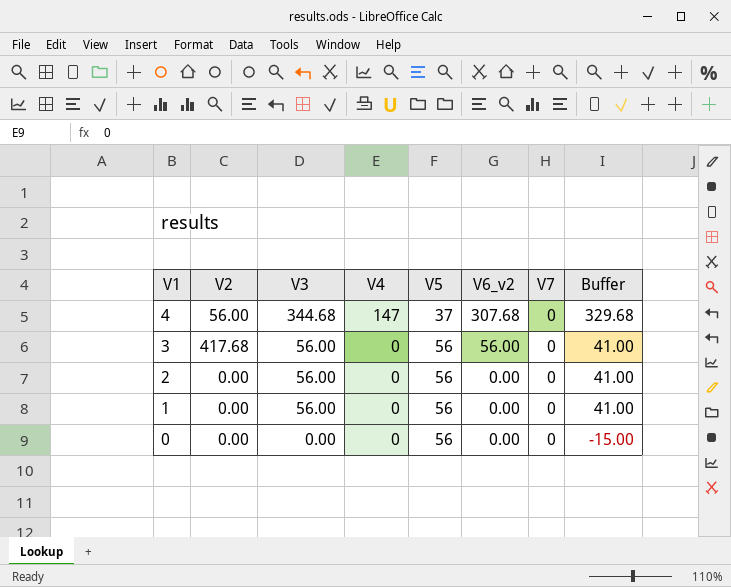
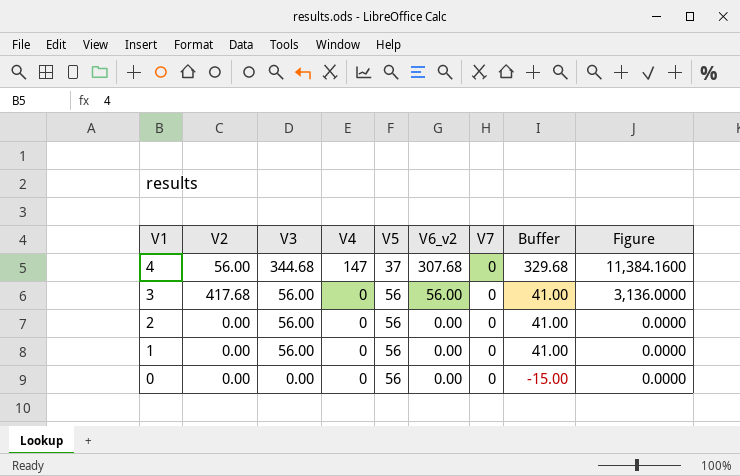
column Figure | formula: none -> [V5] * [V6_v2]

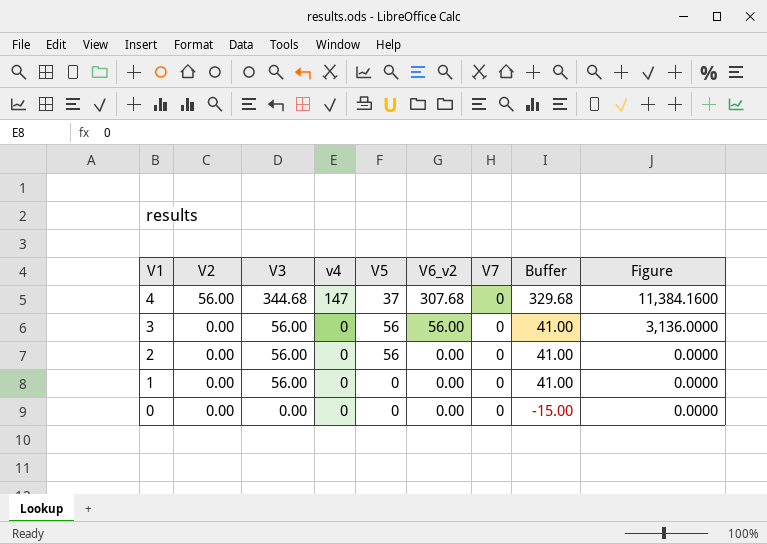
column name: V4 -> v4
3 | V2: 417.68 -> 0.00
1 | V5: 56 -> 0
0 | V5: 56 -> 0

